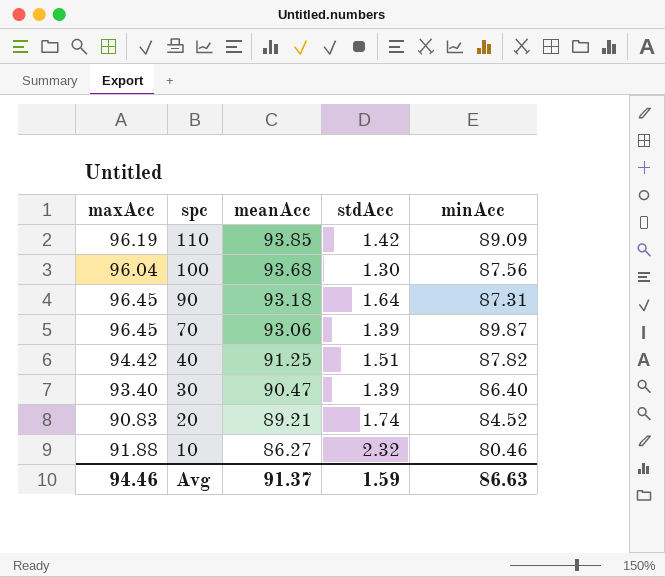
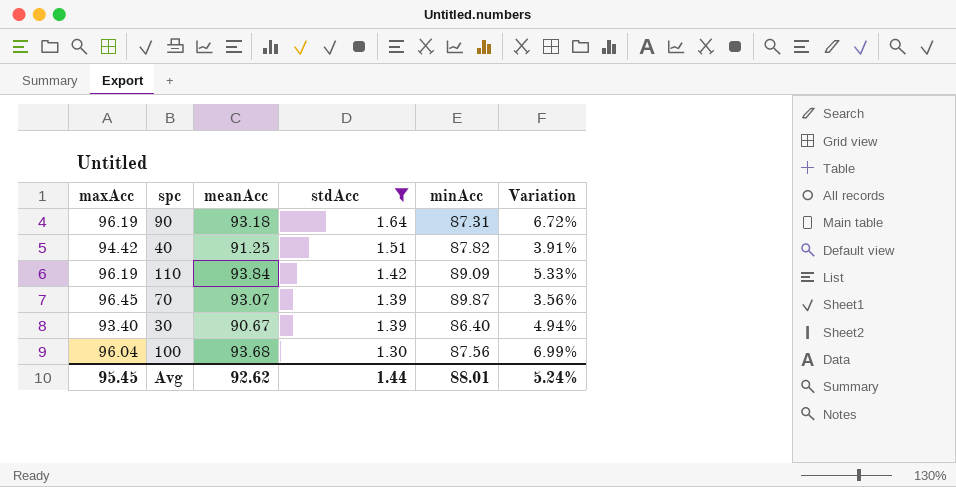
filter: none -> stdAcc <= 1.64
row order: spc descending -> stdAcc descending
column Variation | formula: none -> ([meanAcc] - [minAcc]) / [minAcc]
90 | maxAcc: 96.45 -> 96.19
110 | meanAcc: 93.85 -> 93.84
70 | meanAcc: 93.06 -> 93.07
30 | meanAcc: 90.47 -> 90.67
Avg | maxAcc: 94.46 -> 95.45
Avg | meanAcc: 91.37 -> 92.62
Avg | stdAcc: 1.59 -> 1.44
Avg | minAcc: 86.63 -> 88.01

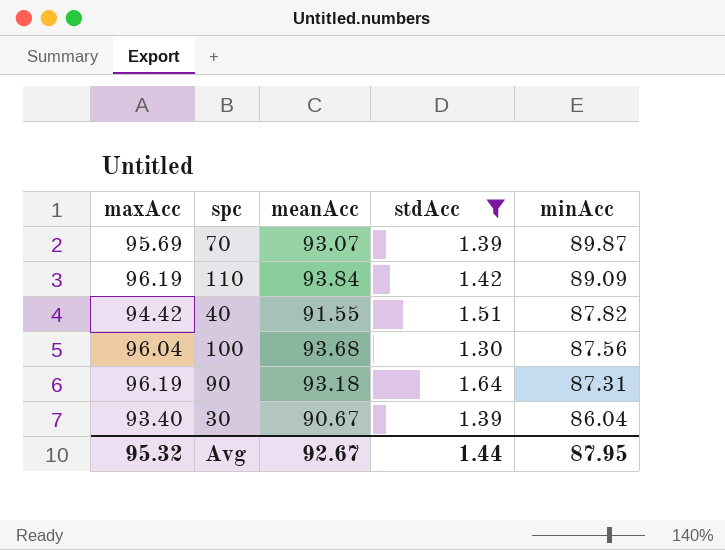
row order: stdAcc descending -> minAcc descending
column Variation | formula: ([meanAcc] - [minAcc]) / [minAcc] -> none
70 | maxAcc: 96.45 -> 95.69
40 | meanAcc: 91.25 -> 91.55
30 | minAcc: 86.40 -> 86.04
Avg | maxAcc: 95.45 -> 95.32
Avg | meanAcc: 92.62 -> 92.67
Avg | minAcc: 88.01 -> 87.95

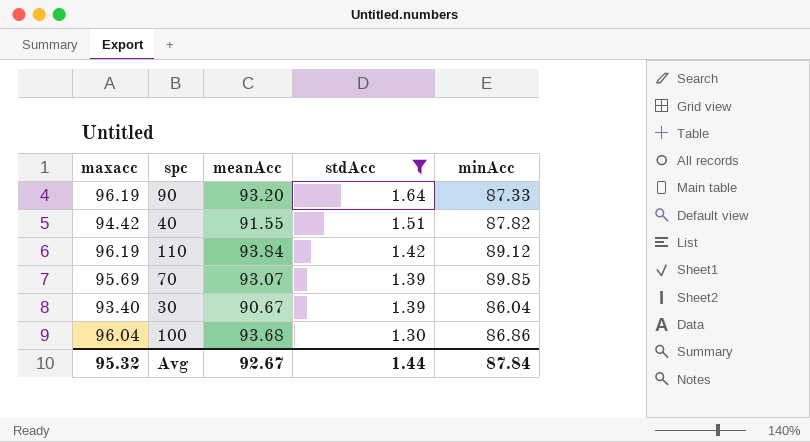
row order: minAcc descending -> stdAcc descending
column name: maxAcc -> maxacc
90 | meanAcc: 93.18 -> 93.20
90 | minAcc: 87.31 -> 87.33
110 | minAcc: 89.09 -> 89.12
70 | minAcc: 89.87 -> 89.85
100 | minAcc: 87.56 -> 86.86
Avg | minAcc: 87.95 -> 87.84

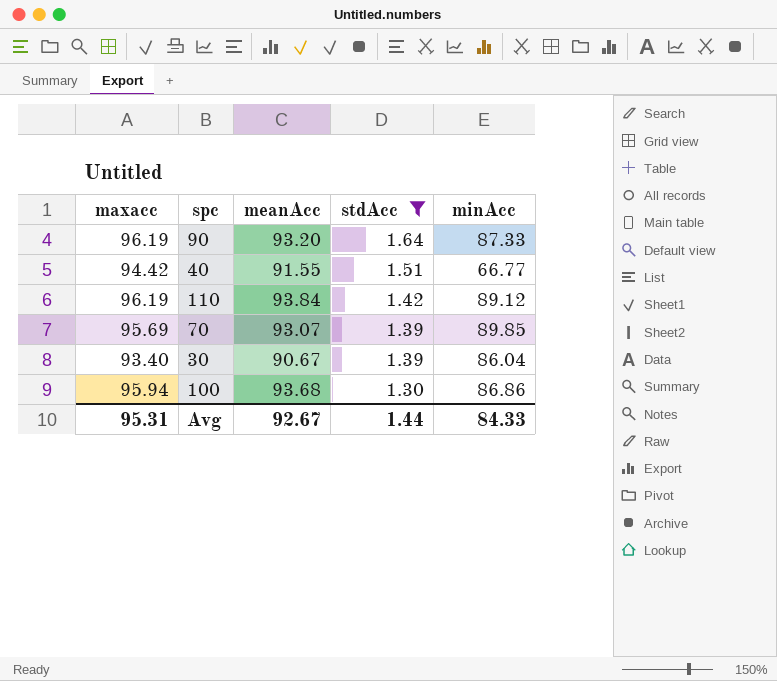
40 | minAcc: 87.82 -> 66.77
100 | maxacc: 96.04 -> 95.94
Avg | maxacc: 95.32 -> 95.31
Avg | minAcc: 87.84 -> 84.33

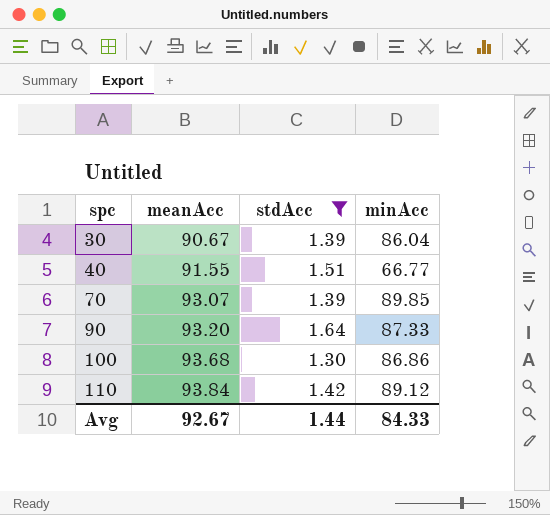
row order: stdAcc descending -> spc ascending
column maxacc | position: 1 -> none

